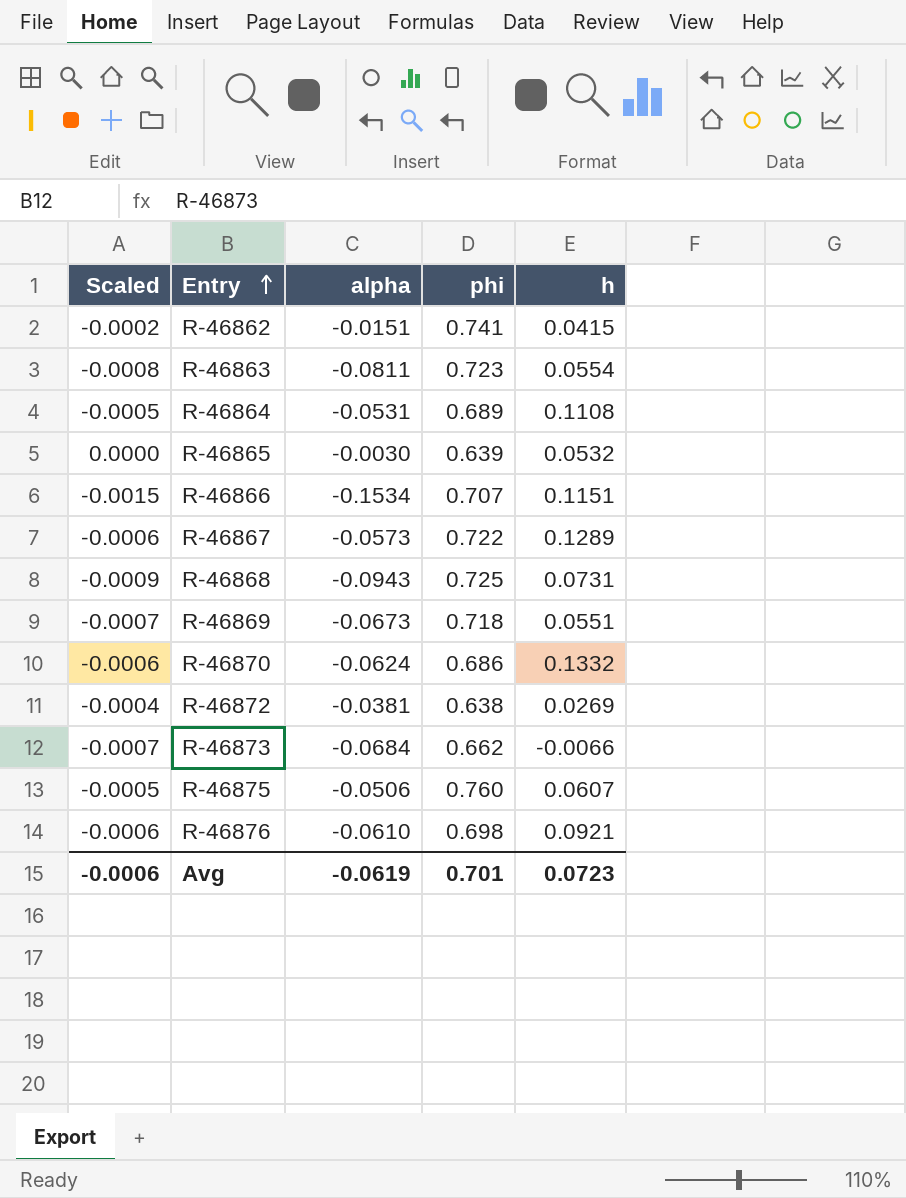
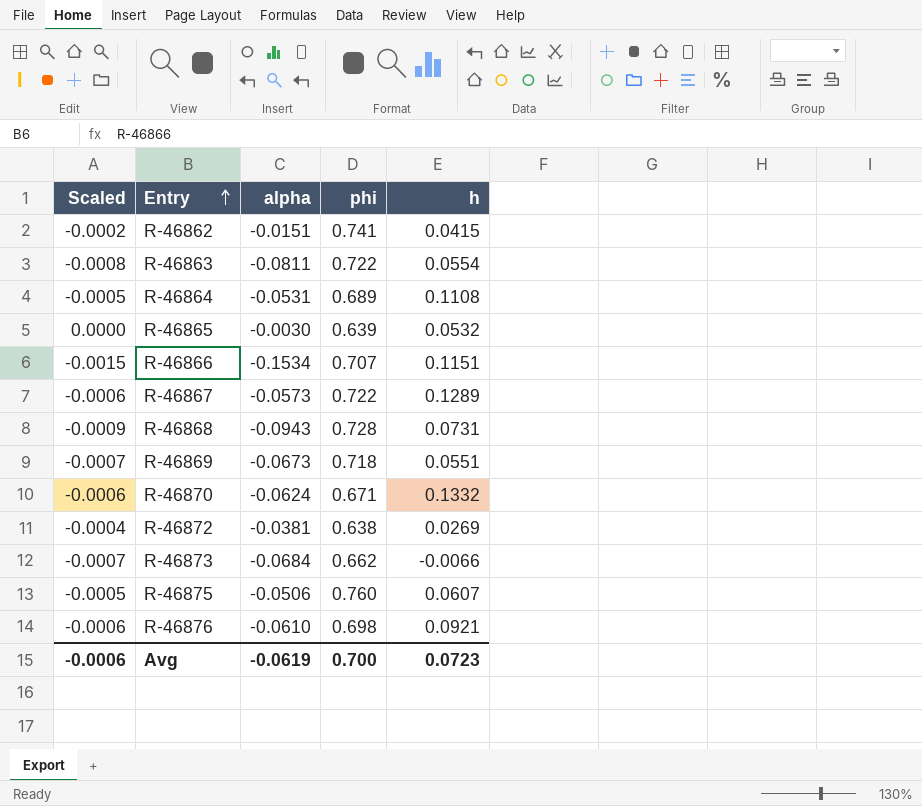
R-46863 | phi: 0.723 -> 0.722
R-46868 | phi: 0.725 -> 0.728
R-46870 | phi: 0.686 -> 0.671
Avg | phi: 0.701 -> 0.700

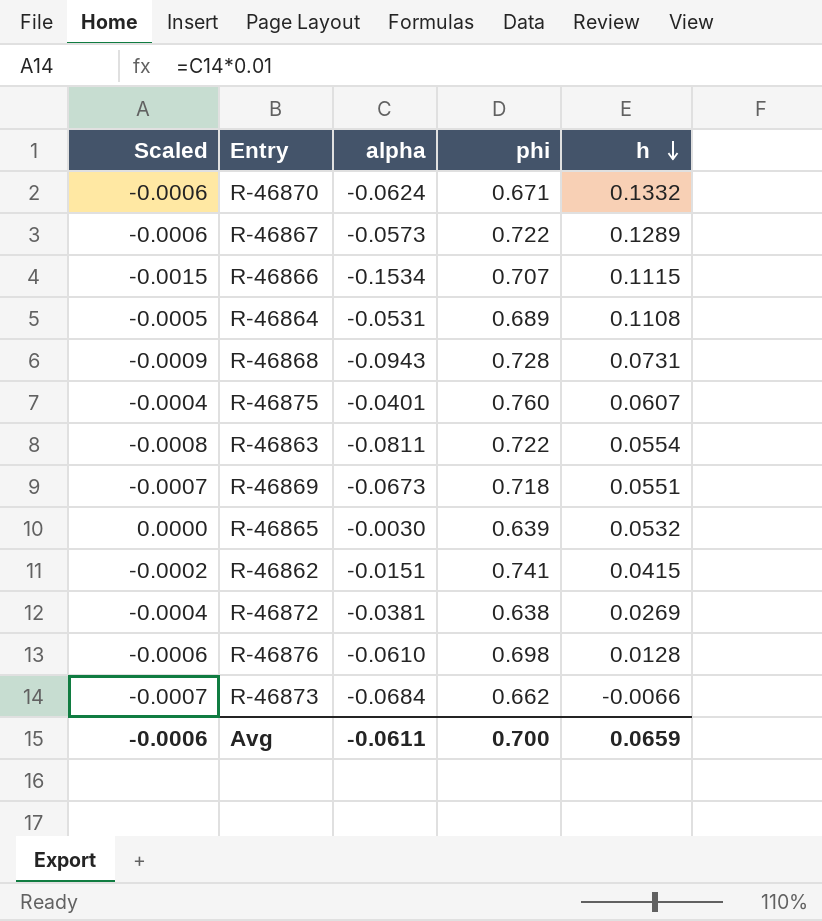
row order: Entry ascending -> h descending
R-46866 | h: 0.1151 -> 0.1115
R-46875 | Scaled: -0.0005 -> -0.0004
R-46875 | alpha: -0.0506 -> -0.0401
R-46876 | h: 0.0921 -> 0.0128
Avg | alpha: -0.0619 -> -0.0611
Avg | h: 0.0723 -> 0.0659

